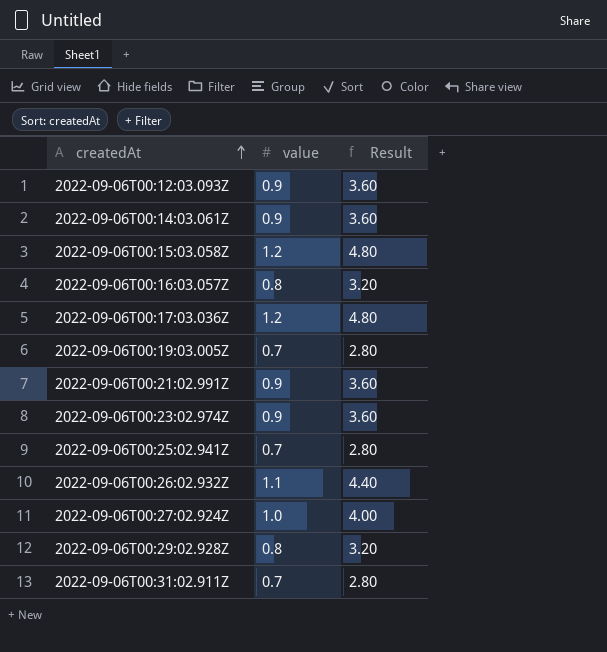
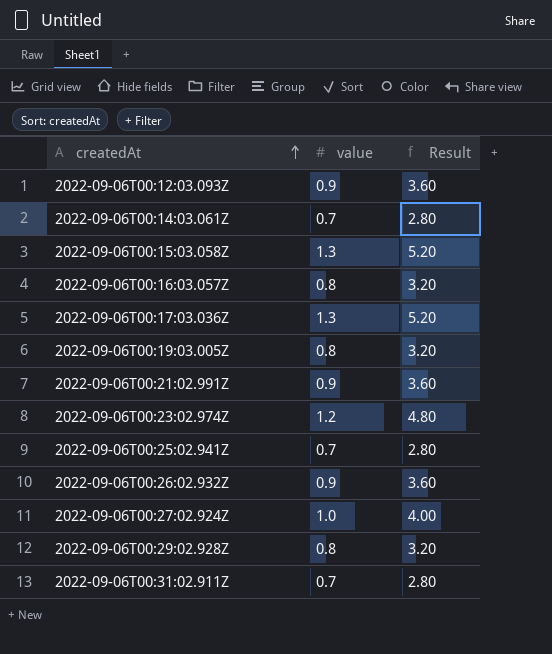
2022-09-06T00:14:03.061Z | value: 0.9 -> 0.7
2022-09-06T00:14:03.061Z | Result: 3.60 -> 2.80
2022-09-06T00:15:03.058Z | value: 1.2 -> 1.3
2022-09-06T00:15:03.058Z | Result: 4.80 -> 5.20
2022-09-06T00:17:03.036Z | value: 1.2 -> 1.3
2022-09-06T00:17:03.036Z | Result: 4.80 -> 5.20
2022-09-06T00:19:03.005Z | value: 0.7 -> 0.8
2022-09-06T00:19:03.005Z | Result: 2.80 -> 3.20
2022-09-06T00:23:02.974Z | value: 0.9 -> 1.2
2022-09-06T00:23:02.974Z | Result: 3.60 -> 4.80
2022-09-06T00:26:02.932Z | value: 1.1 -> 0.9
2022-09-06T00:26:02.932Z | Result: 4.40 -> 3.60

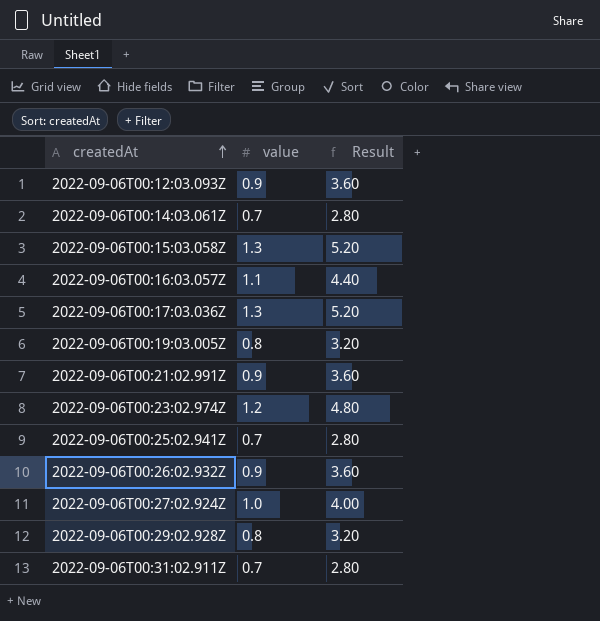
2022-09-06T00:16:03.057Z | value: 0.8 -> 1.1
2022-09-06T00:16:03.057Z | Result: 3.20 -> 4.40

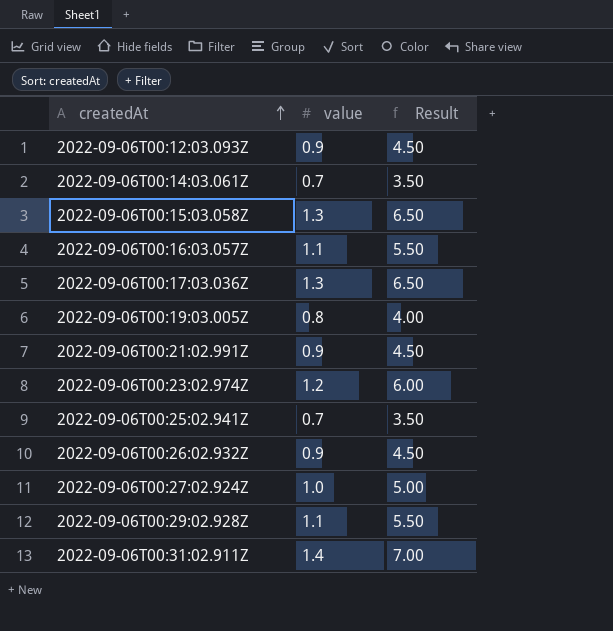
column Result | formula: [value] * 4 -> [value] * 5
2022-09-06T00:29:02.928Z | value: 0.8 -> 1.1
2022-09-06T00:31:02.911Z | value: 0.7 -> 1.4

